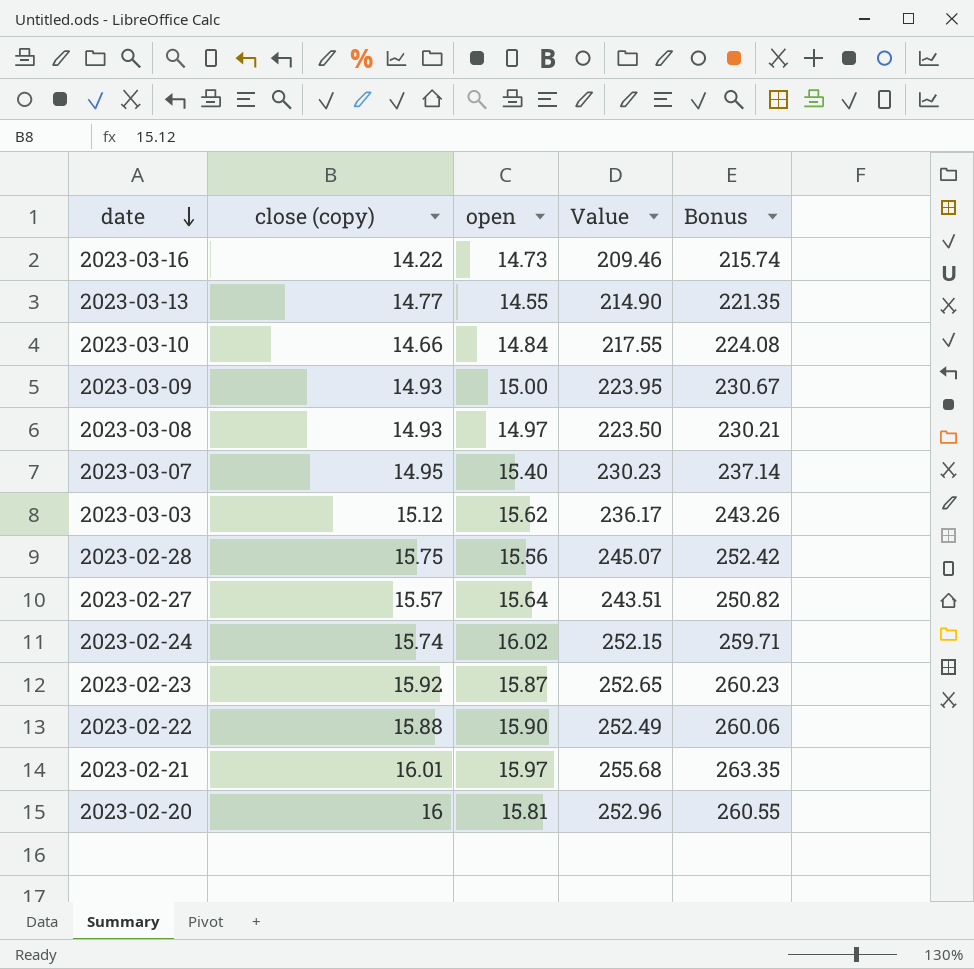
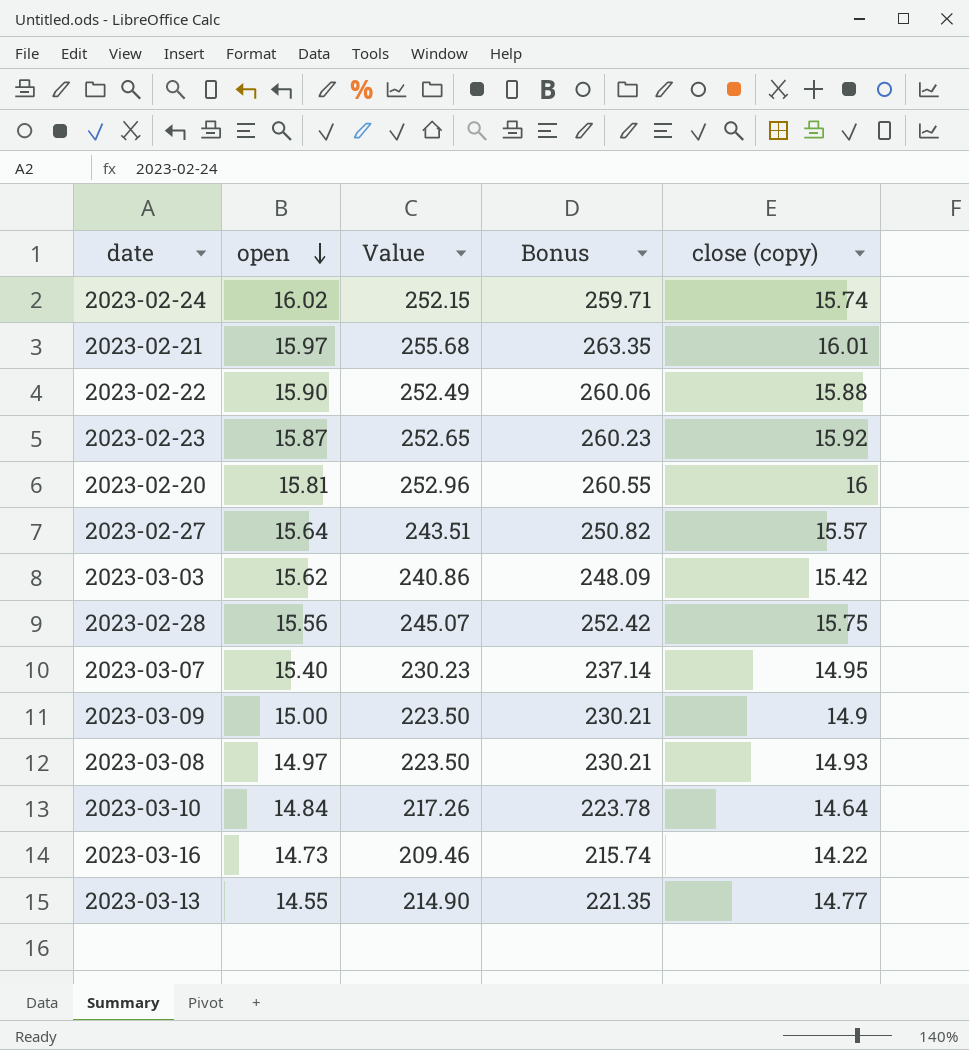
row order: date descending -> open descending
column close (copy) | position: 2 -> 5
2023-03-03 | Value: 236.17 -> 240.86
2023-03-03 | Bonus: 243.26 -> 248.09
2023-03-03 | close (copy): 15.12 -> 15.42
2023-03-09 | Value: 223.95 -> 223.50
2023-03-09 | Bonus: 230.67 -> 230.21
2023-03-09 | close (copy): 14.93 -> 14.9
2023-03-10 | Value: 217.55 -> 217.26
2023-03-10 | Bonus: 224.08 -> 223.78
2023-03-10 | close (copy): 14.66 -> 14.64

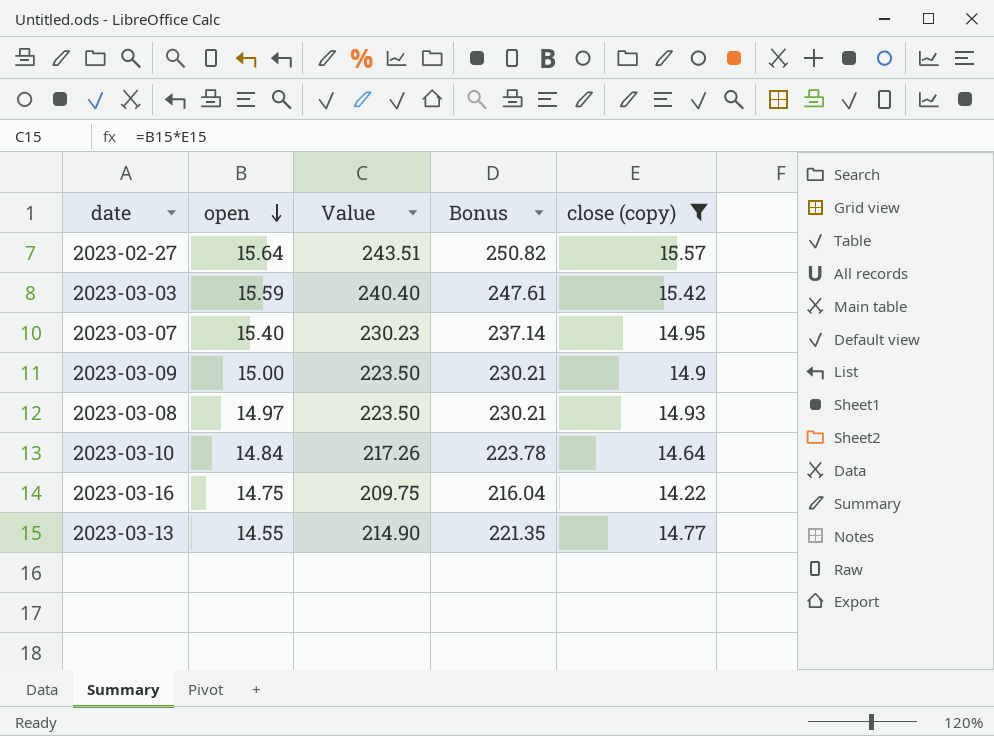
filter: none -> close (copy) <= 15.57
2023-03-03 | open: 15.62 -> 15.59
2023-03-03 | Value: 240.86 -> 240.40
2023-03-03 | Bonus: 248.09 -> 247.61
2023-03-16 | open: 14.73 -> 14.75
2023-03-16 | Value: 209.46 -> 209.75
2023-03-16 | Bonus: 215.74 -> 216.04

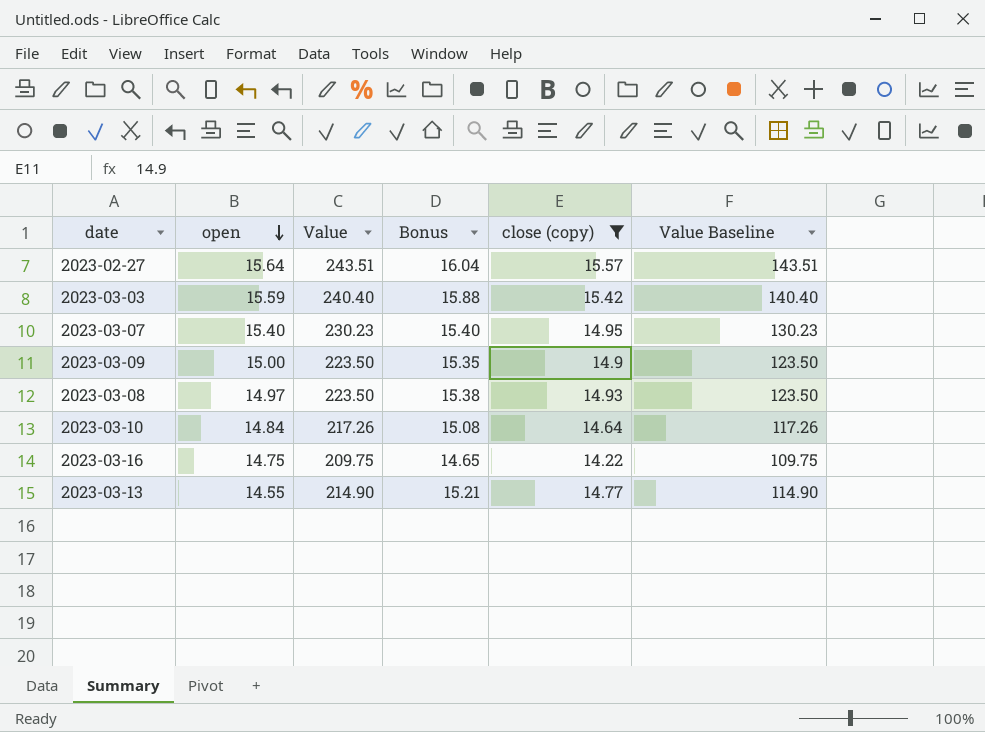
column Bonus | formula: [Value] * 1.03 -> [close (copy)] * 1.03
column Value Baseline | formula: none -> [Value] - 100

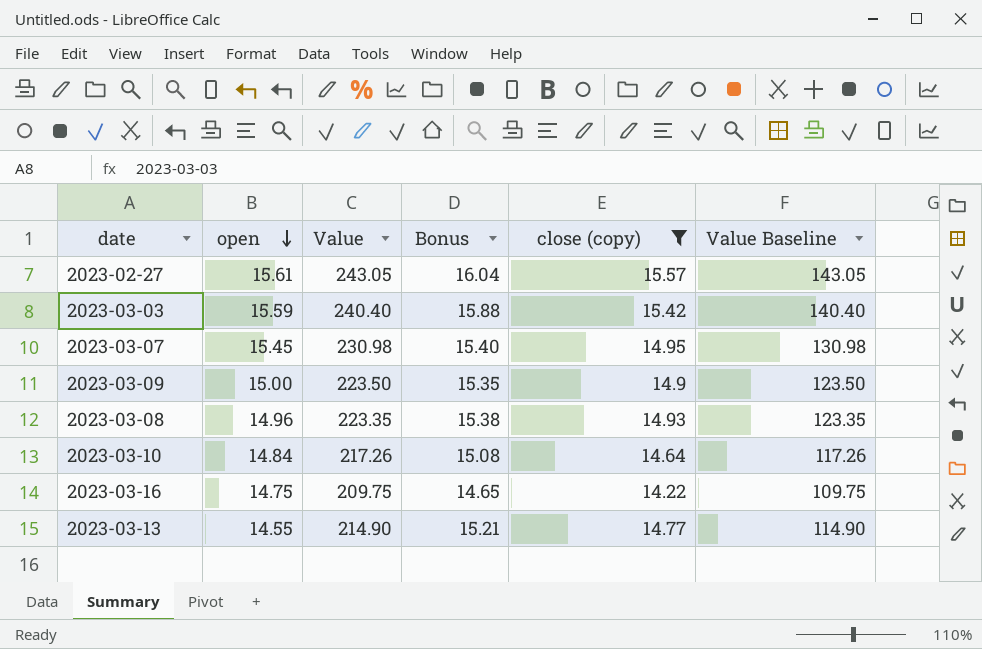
2023-02-27 | open: 15.64 -> 15.61
2023-02-27 | Value: 243.51 -> 243.05
2023-02-27 | Value Baseline: 143.51 -> 143.05
2023-03-07 | open: 15.40 -> 15.45
2023-03-07 | Value: 230.23 -> 230.98
2023-03-07 | Value Baseline: 130.23 -> 130.98
2023-03-08 | open: 14.97 -> 14.96
2023-03-08 | Value: 223.50 -> 223.35
2023-03-08 | Value Baseline: 123.50 -> 123.35

